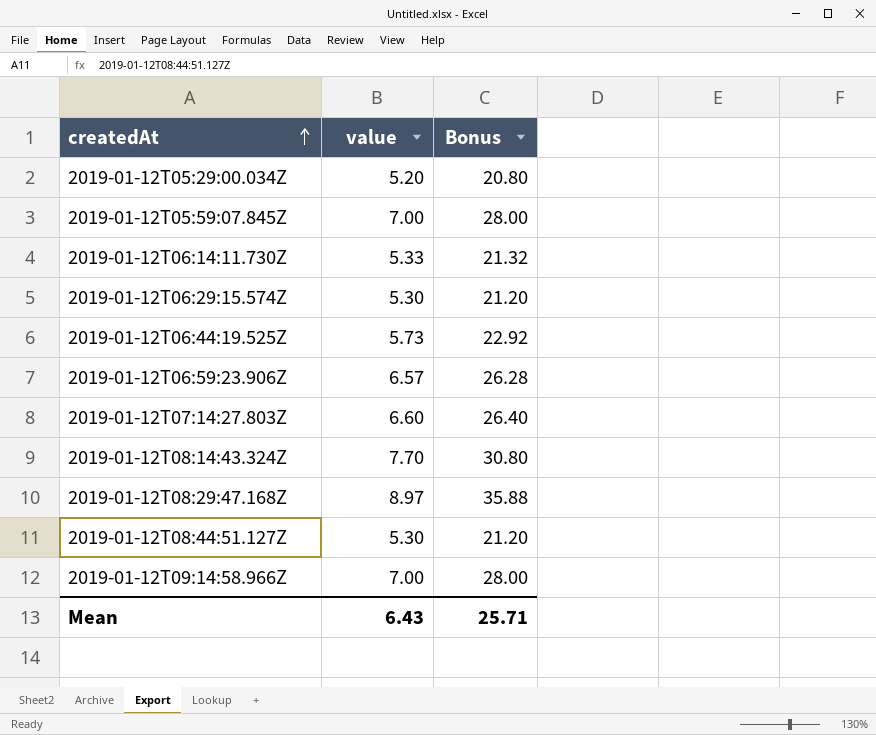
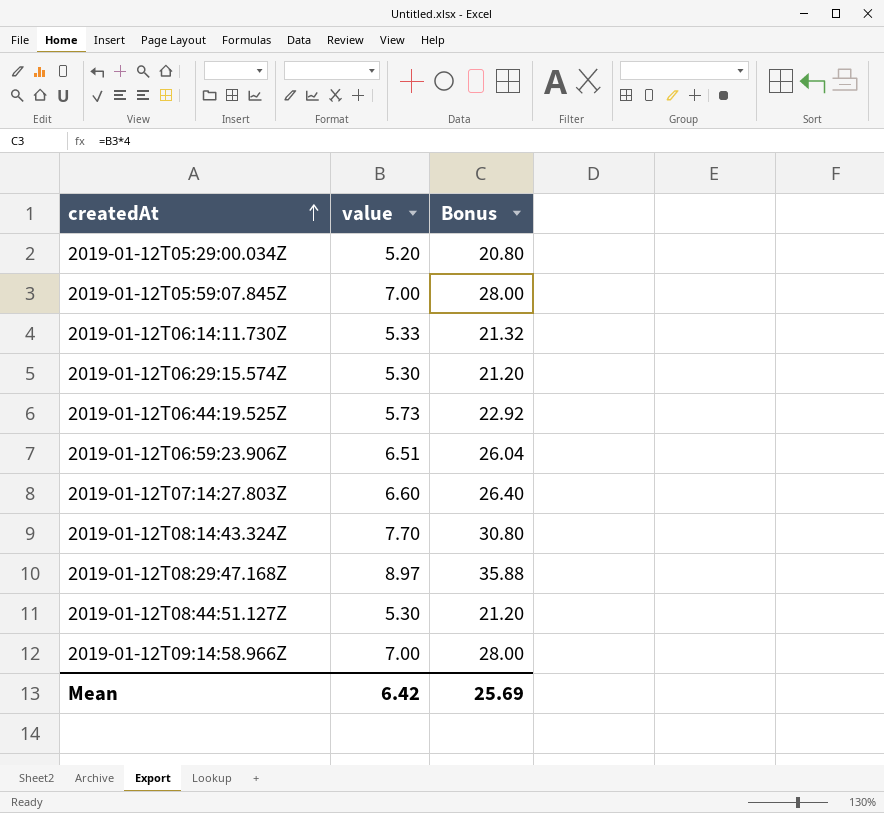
2019-01-12T06:59:23.906Z | value: 6.57 -> 6.51
2019-01-12T06:59:23.906Z | Bonus: 26.28 -> 26.04
Mean | value: 6.43 -> 6.42
Mean | Bonus: 25.71 -> 25.69

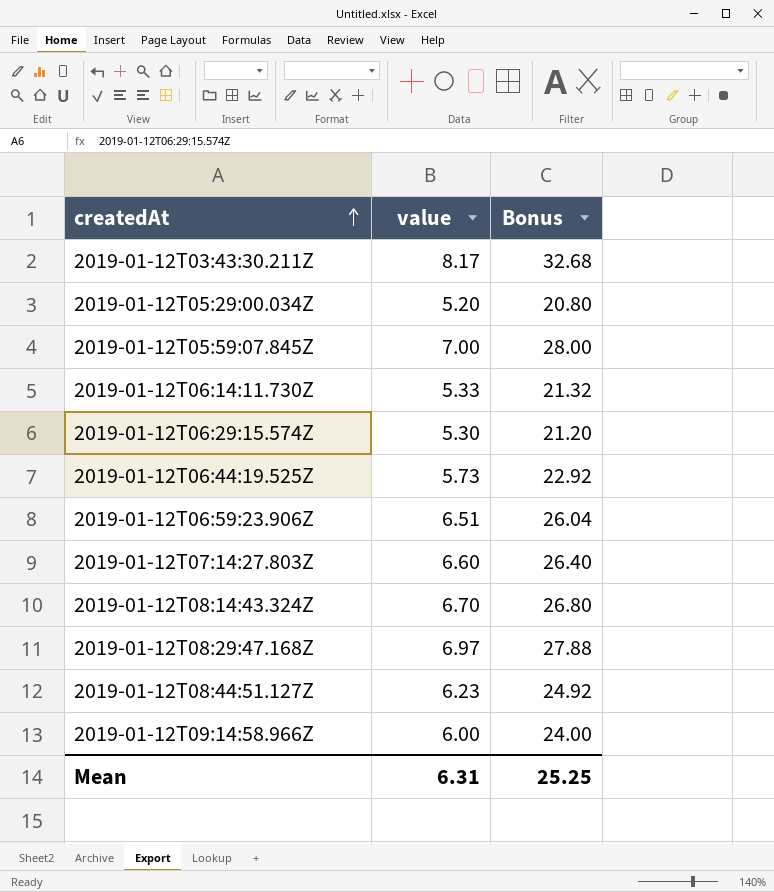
row 2019-01-12T03:43:30.211Z: none -> 8.17 | 32.68
2019-01-12T08:14:43.324Z | value: 7.70 -> 6.70
2019-01-12T08:14:43.324Z | Bonus: 30.80 -> 26.80
2019-01-12T08:29:47.168Z | value: 8.97 -> 6.97
2019-01-12T08:29:47.168Z | Bonus: 35.88 -> 27.88
2019-01-12T08:44:51.127Z | value: 5.30 -> 6.23
2019-01-12T08:44:51.127Z | Bonus: 21.20 -> 24.92
2019-01-12T09:14:58.966Z | value: 7.00 -> 6.00
2019-01-12T09:14:58.966Z | Bonus: 28.00 -> 24.00
Mean | value: 6.42 -> 6.31
Mean | Bonus: 25.69 -> 25.25

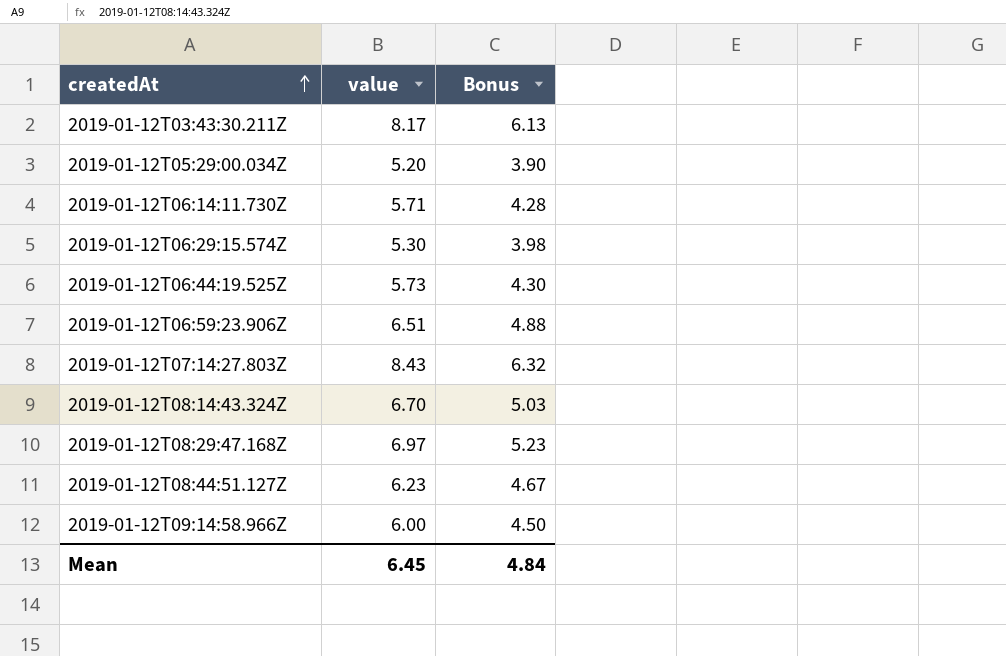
column Bonus | formula: [value] * 4 -> [value] * 0.75
row 2019-01-12T05:59:07.845Z: 7.00 | 28.00 -> none
2019-01-12T06:14:11.730Z | value: 5.33 -> 5.71
2019-01-12T07:14:27.803Z | value: 6.60 -> 8.43
Mean | value: 6.31 -> 6.45
Mean | Bonus: 25.25 -> 4.84

